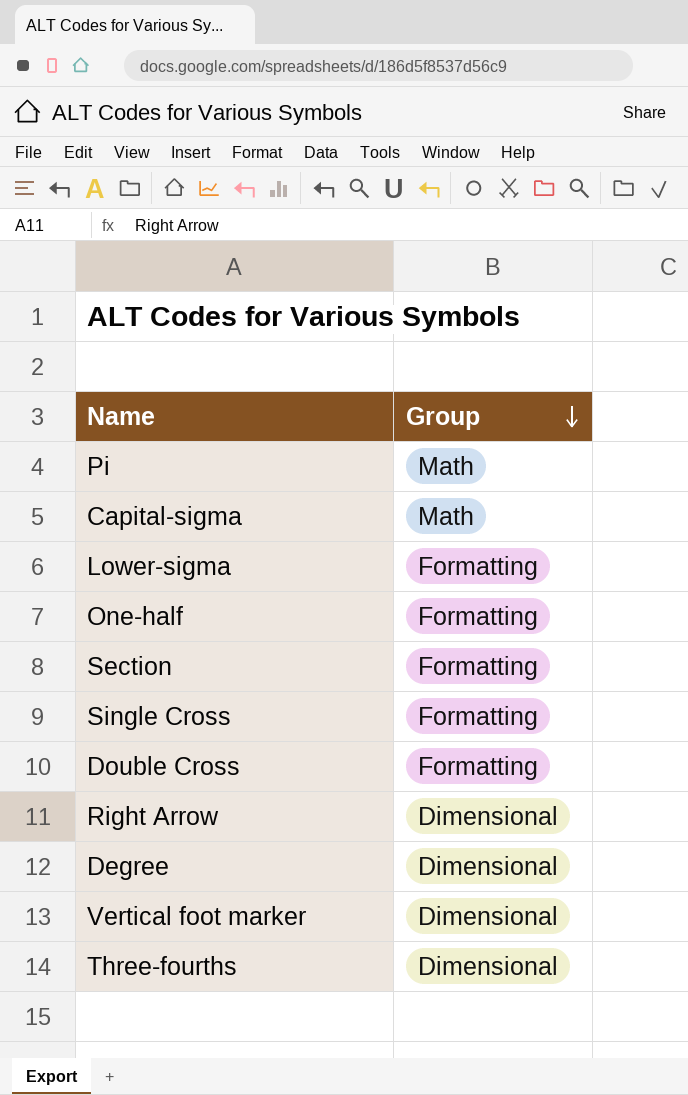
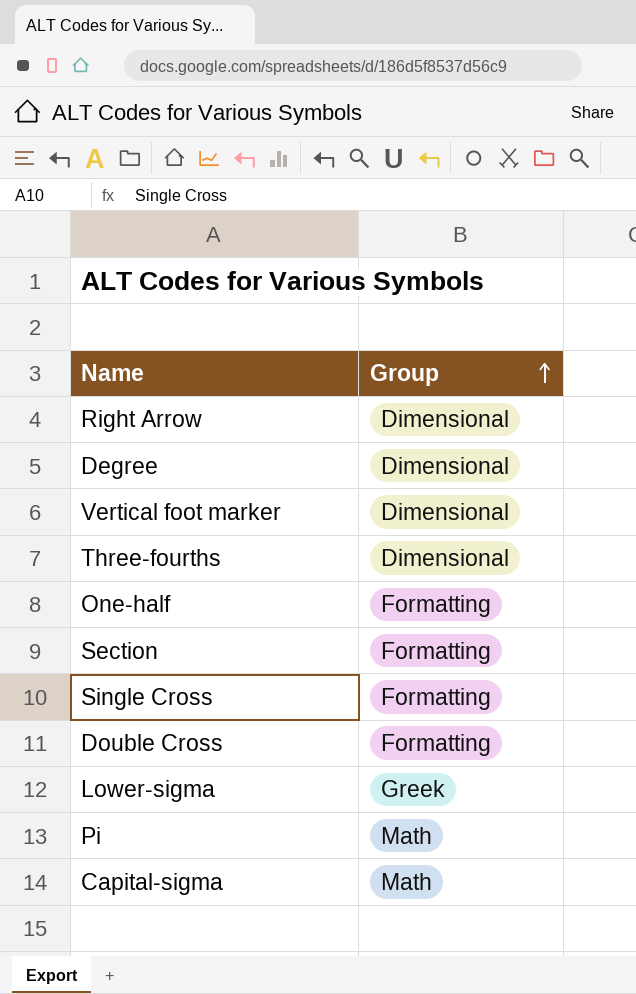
row order: Group descending -> Group ascending
Lower-sigma | Group: Formatting -> Greek

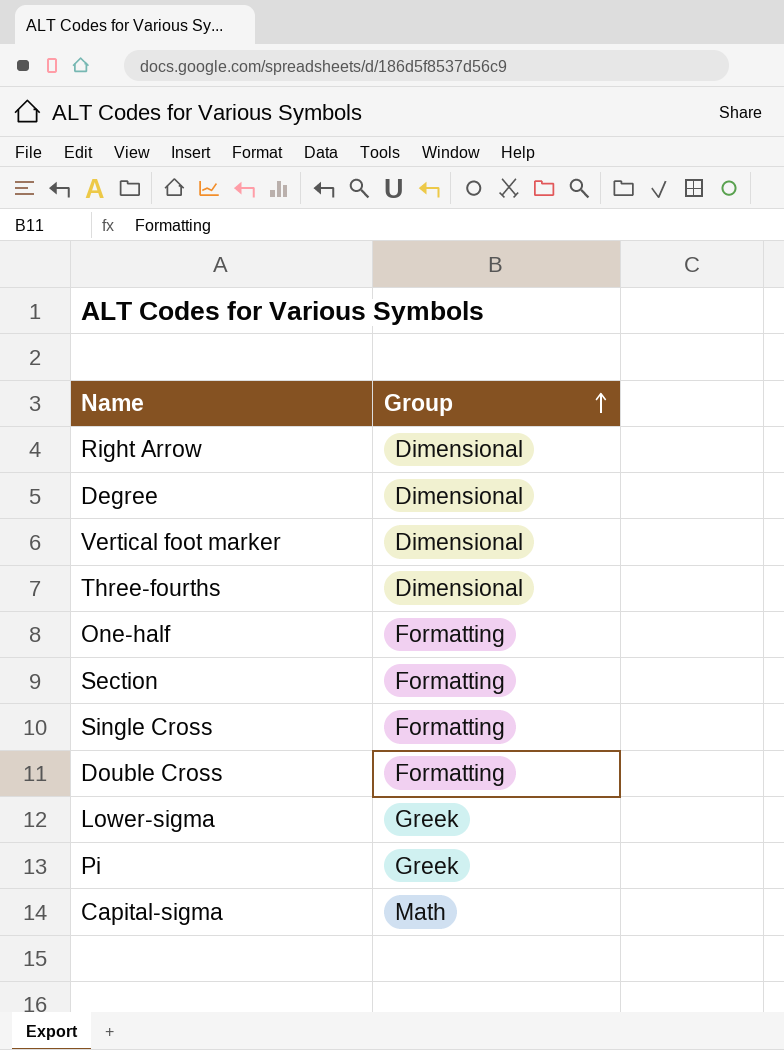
Pi | Group: Math -> Greek

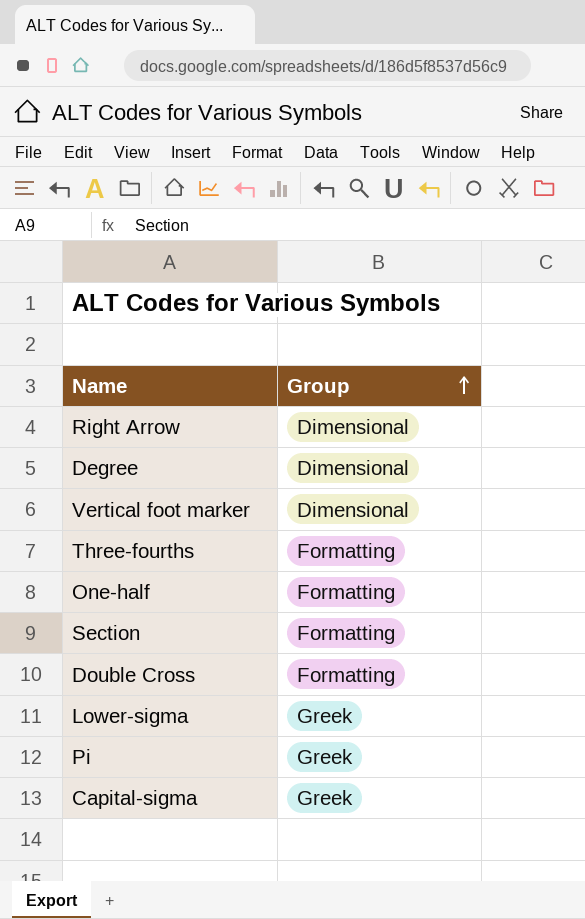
row Single Cross: Formatting -> none
Three-fourths | Group: Dimensional -> Formatting
Capital-sigma | Group: Math -> Greek

